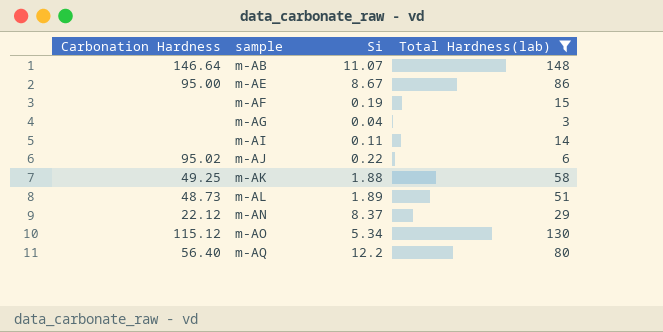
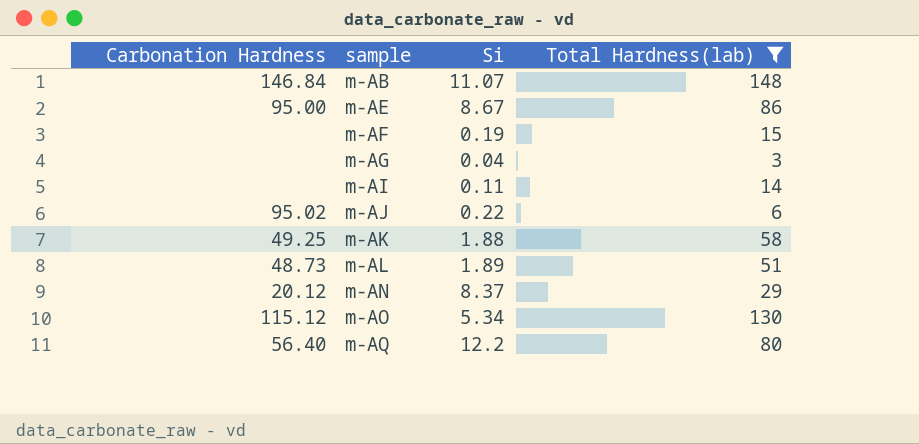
m-AB | Carbonation Hardness: 146.64 -> 146.84
m-AN | Carbonation Hardness: 22.12 -> 20.12

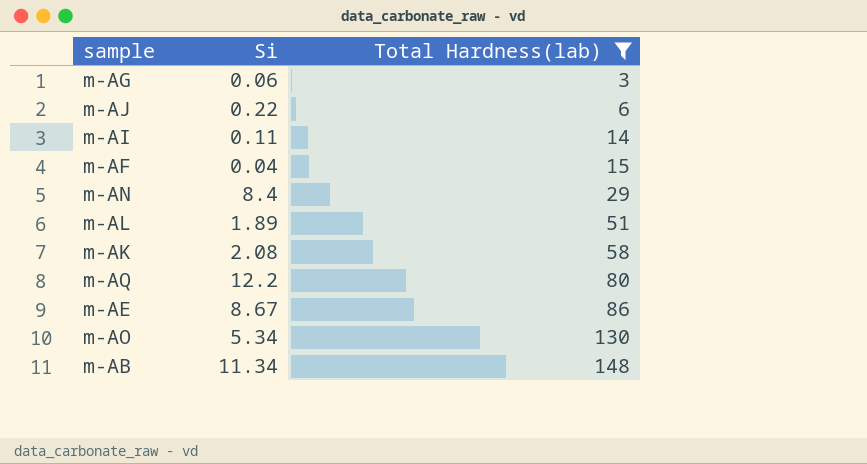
row order: sample ascending -> Total Hardness(lab) ascending
column Carbonation Hardness | position: 1 -> none
m-AG | Si: 0.04 -> 0.06
m-AF | Si: 0.19 -> 0.04
m-AN | Si: 8.37 -> 8.4
m-AK | Si: 1.88 -> 2.08
m-AB | Si: 11.07 -> 11.34

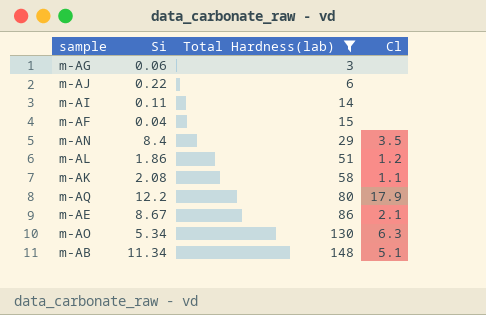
column Cl | position: none -> 4
m-AL | Si: 1.89 -> 1.86

